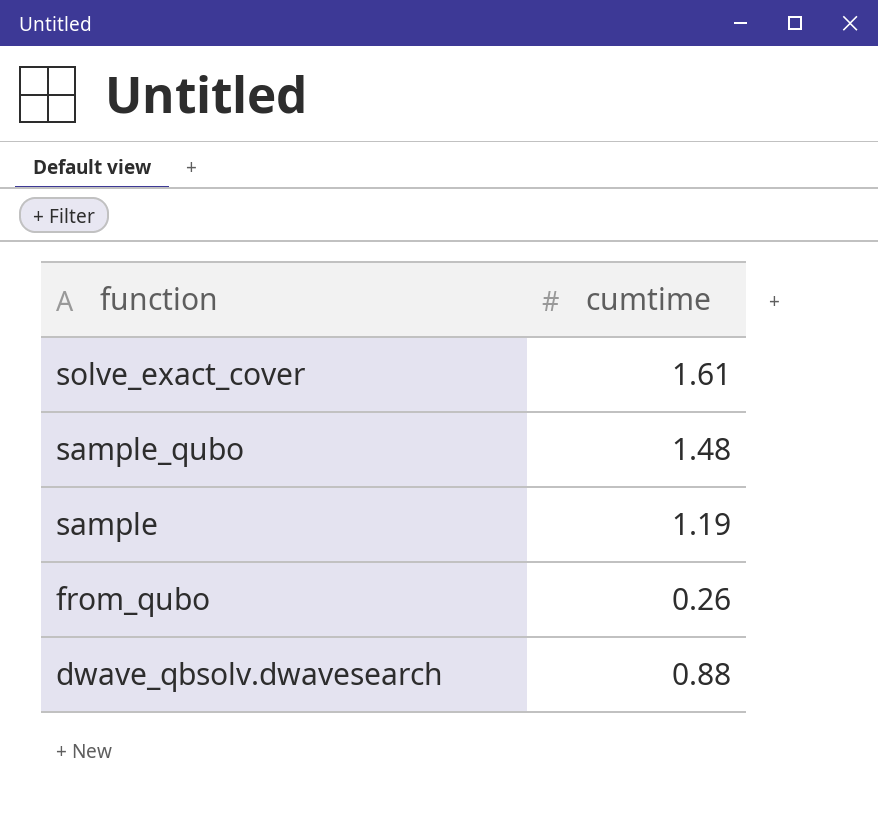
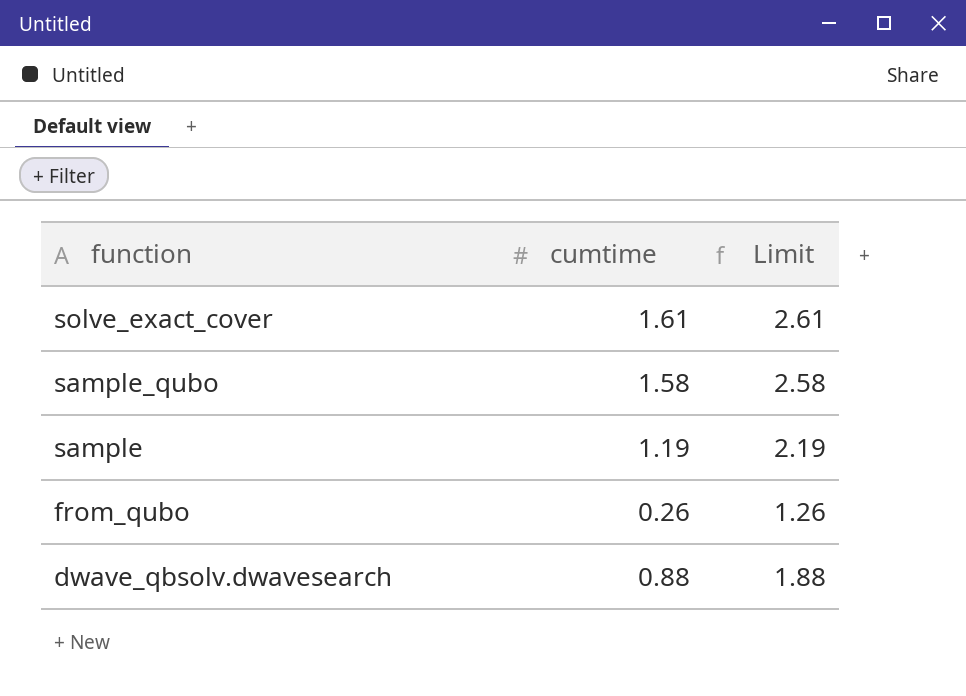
column Limit | formula: none -> [cumtime] + 1
sample_qubo | cumtime: 1.48 -> 1.58

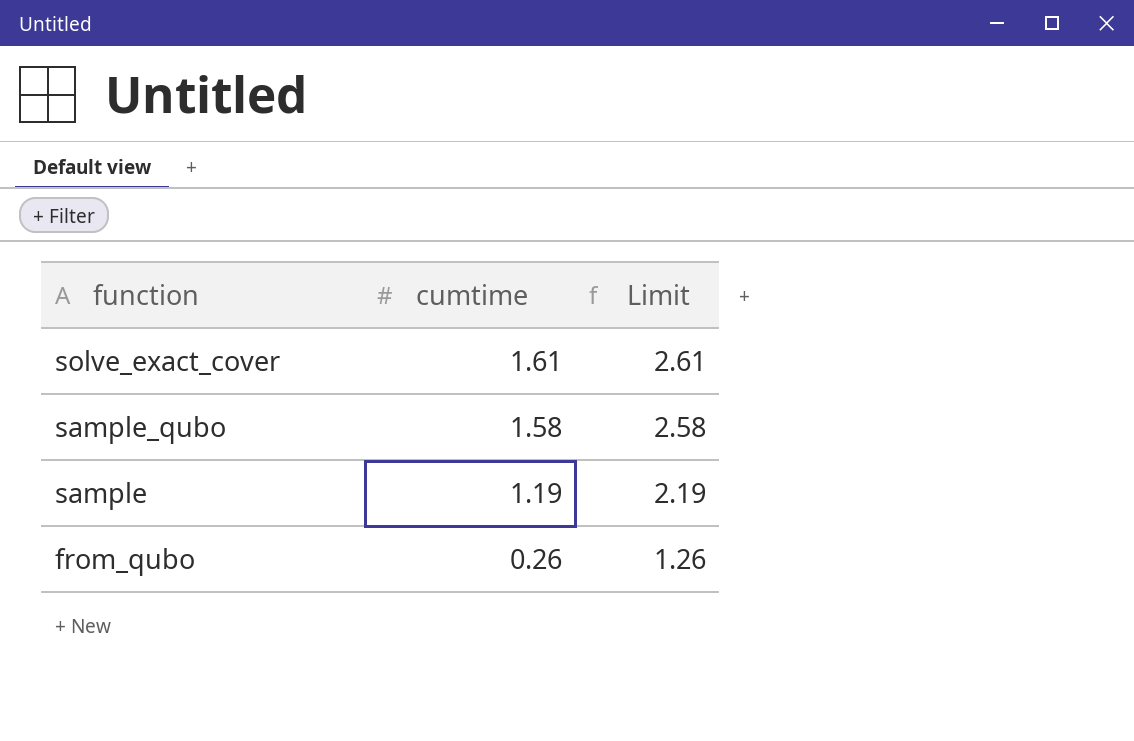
row dwave_qbsolv.dwavesearch: 0.88 | 1.88 -> none

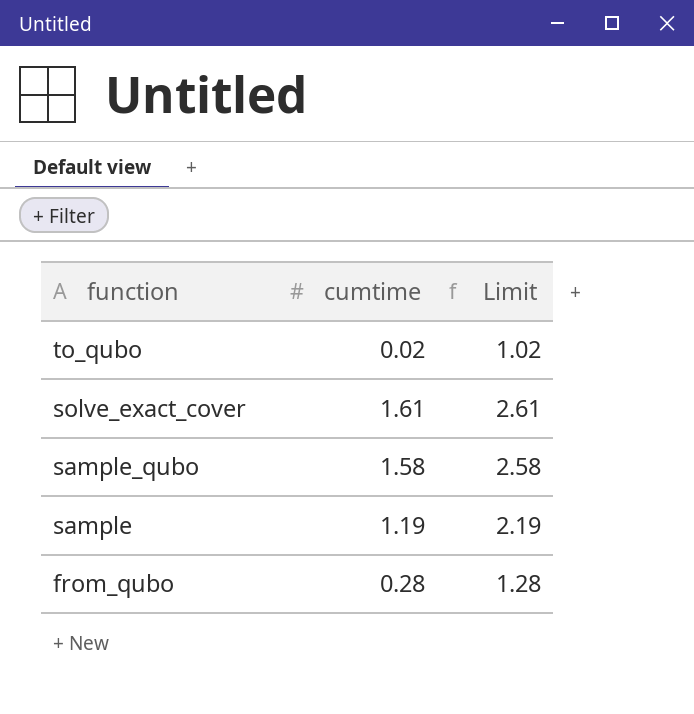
row to_qubo: none -> 0.02 | 1.02
from_qubo | cumtime: 0.26 -> 0.28
from_qubo | Limit: 1.26 -> 1.28

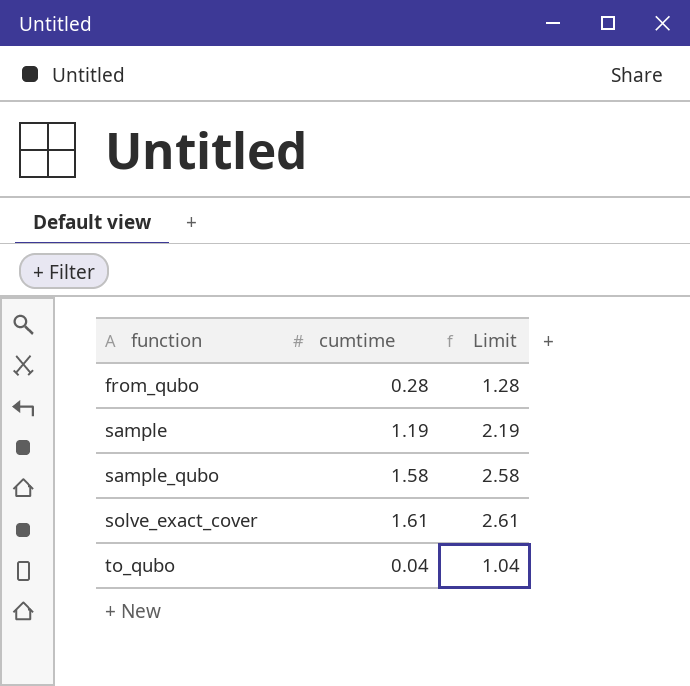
row order: function descending -> function ascending
to_qubo | cumtime: 0.02 -> 0.04
to_qubo | Limit: 1.02 -> 1.04

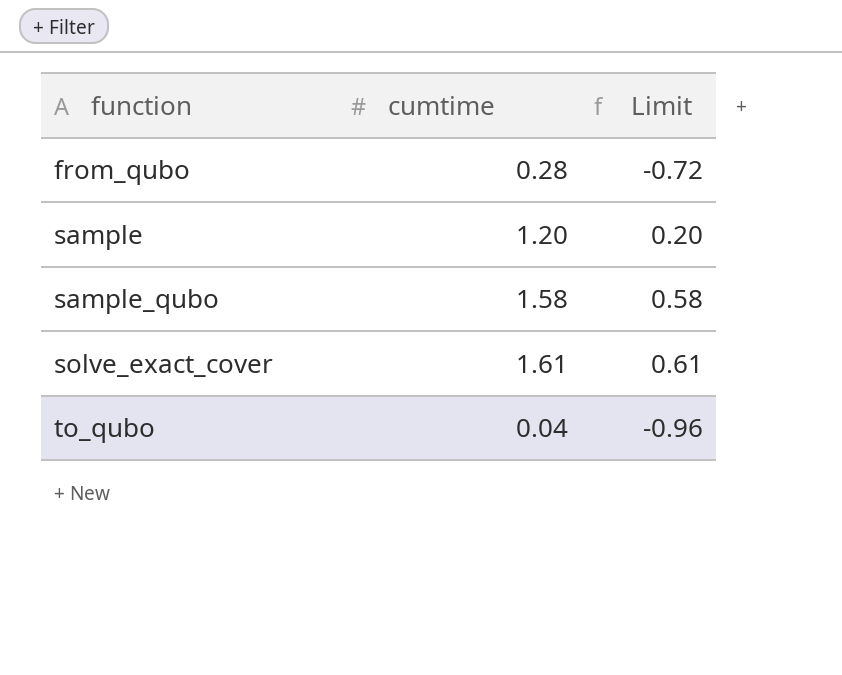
column Limit | formula: [cumtime] + 1 -> [cumtime] - 1
sample | cumtime: 1.19 -> 1.20

